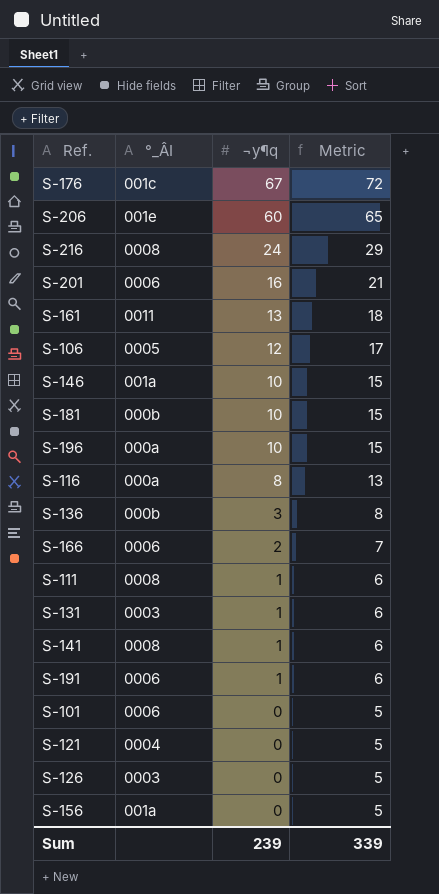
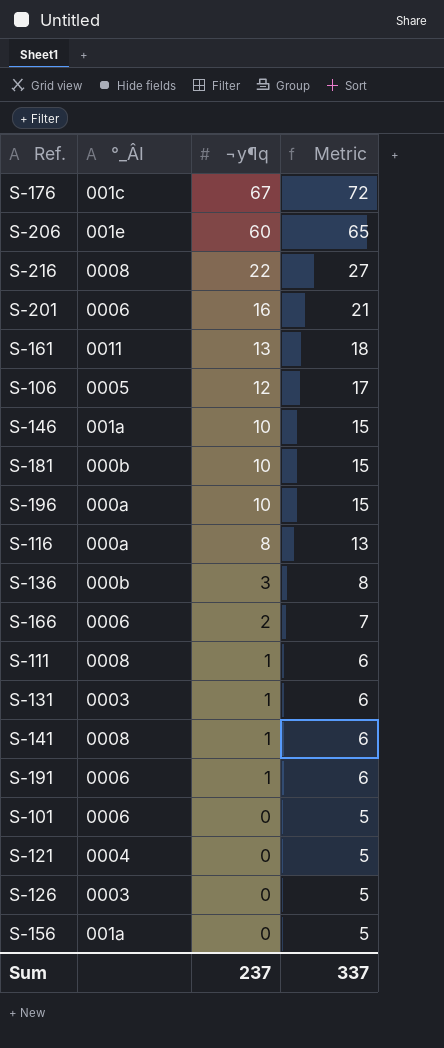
S-216 | ¬y¶q: 24 -> 22
S-216 | Metric: 29 -> 27
Sum | ¬y¶q: 239 -> 237
Sum | Metric: 339 -> 337

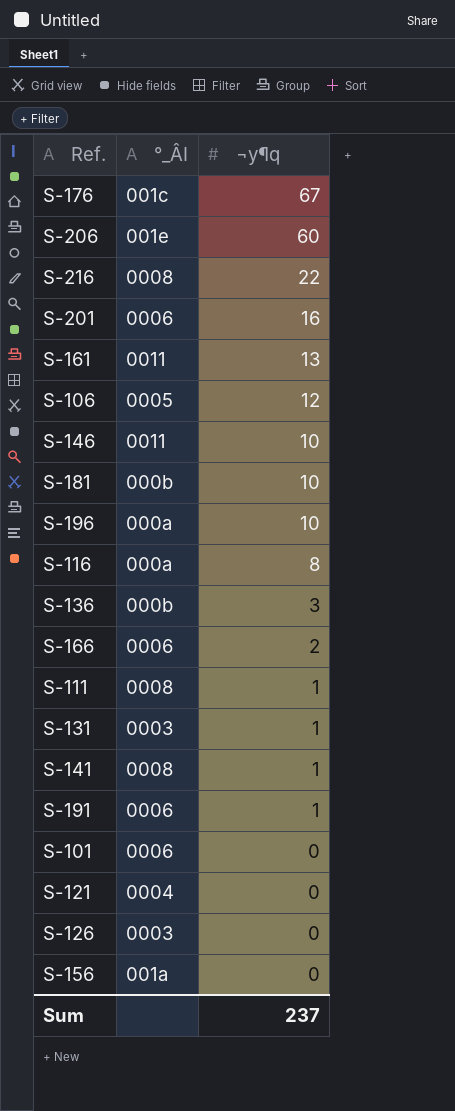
column Metric | formula: [¬y¶q] + 5 -> none
S-146 | °_ÂI: 001a -> 0011

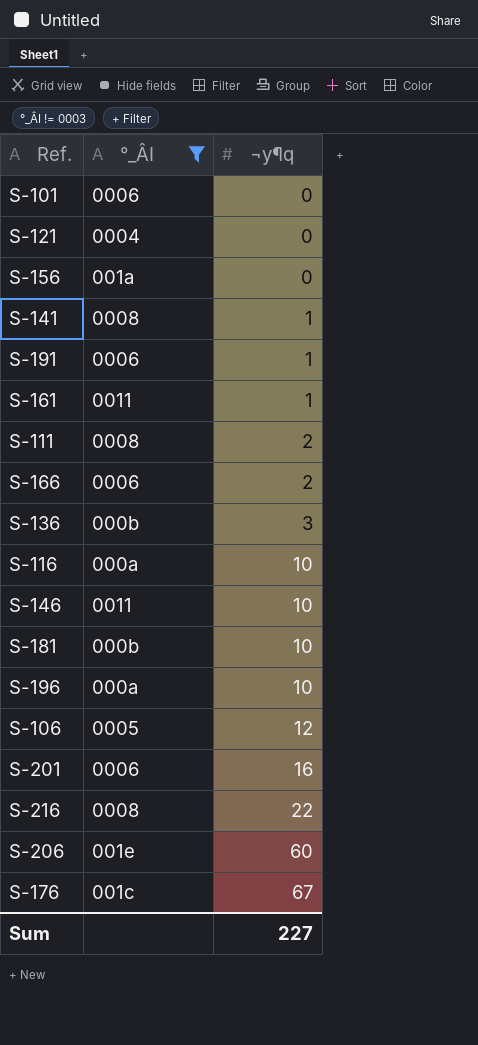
filter: none -> °_ÂI != 0003
row order: ¬y¶q descending -> ¬y¶q ascending
S-161 | ¬y¶q: 13 -> 1
S-111 | ¬y¶q: 1 -> 2
S-116 | ¬y¶q: 8 -> 10
Sum | ¬y¶q: 237 -> 227

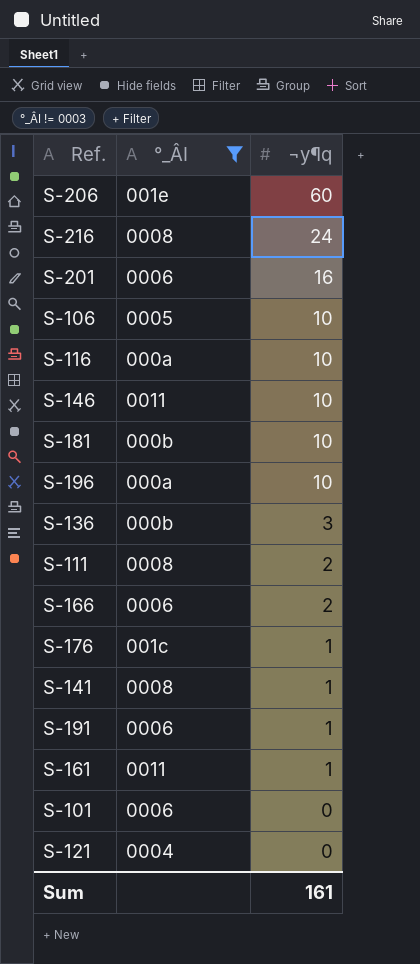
row order: ¬y¶q ascending -> ¬y¶q descending
row S-156: 001a | 0 -> none
S-216 | ¬y¶q: 22 -> 24
S-106 | ¬y¶q: 12 -> 10
S-176 | ¬y¶q: 67 -> 1
Sum | ¬y¶q: 227 -> 161

